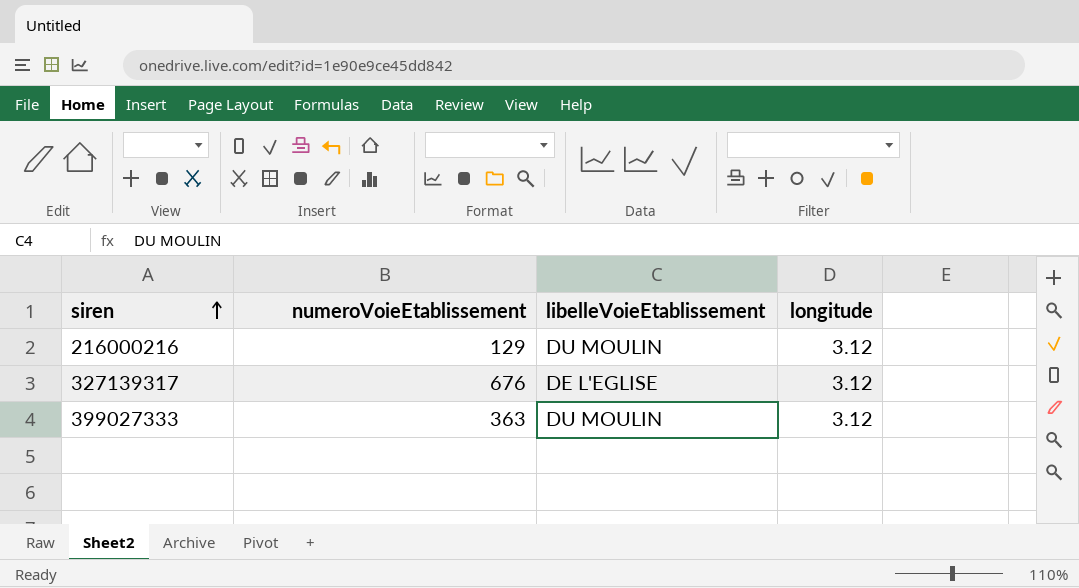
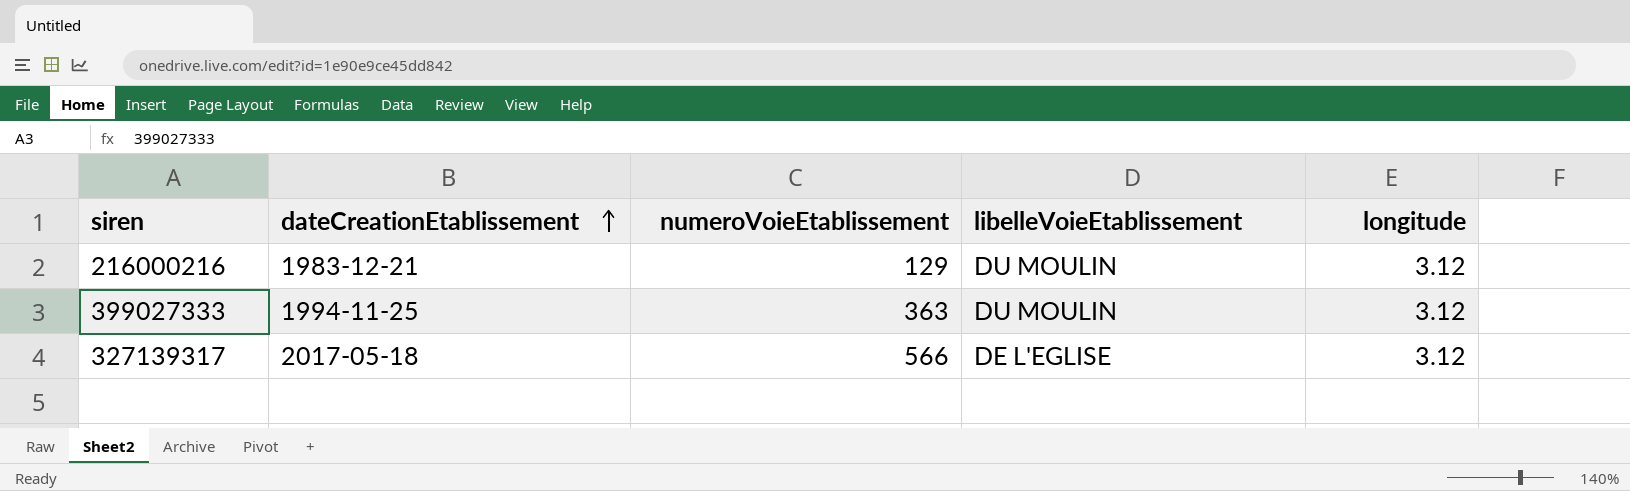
row order: siren ascending -> dateCreationEtablissement ascending
column dateCreationEtablissement | position: none -> 2
327139317 | numeroVoieEtablissement: 676 -> 566

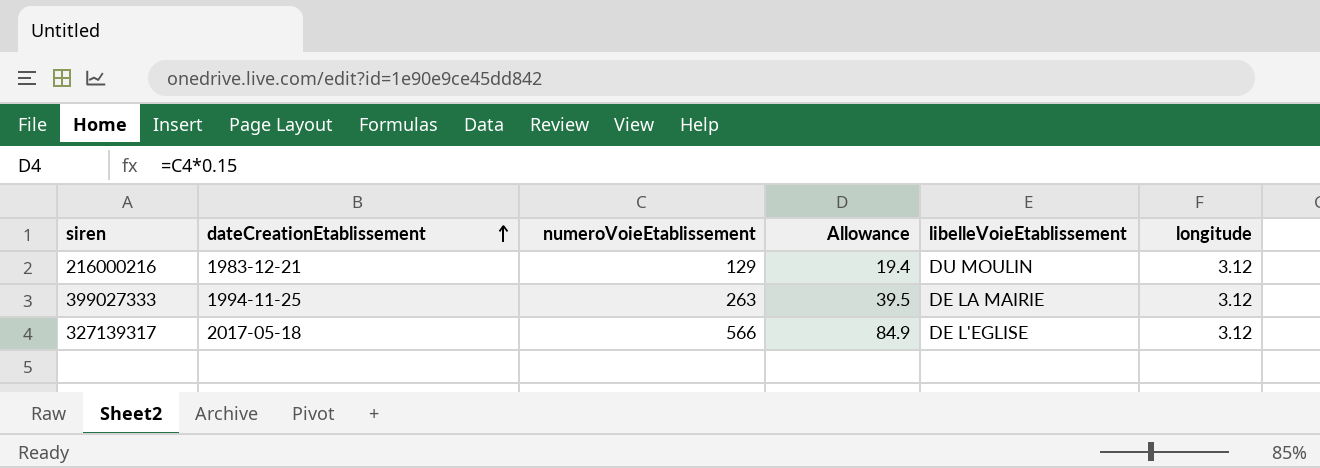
column Allowance | formula: none -> [numeroVoieEtablissement] * 0.15
399027333 | numeroVoieEtablissement: 363 -> 263
399027333 | libelleVoieEtablissement: DU MOULIN -> DE LA MAIRIE

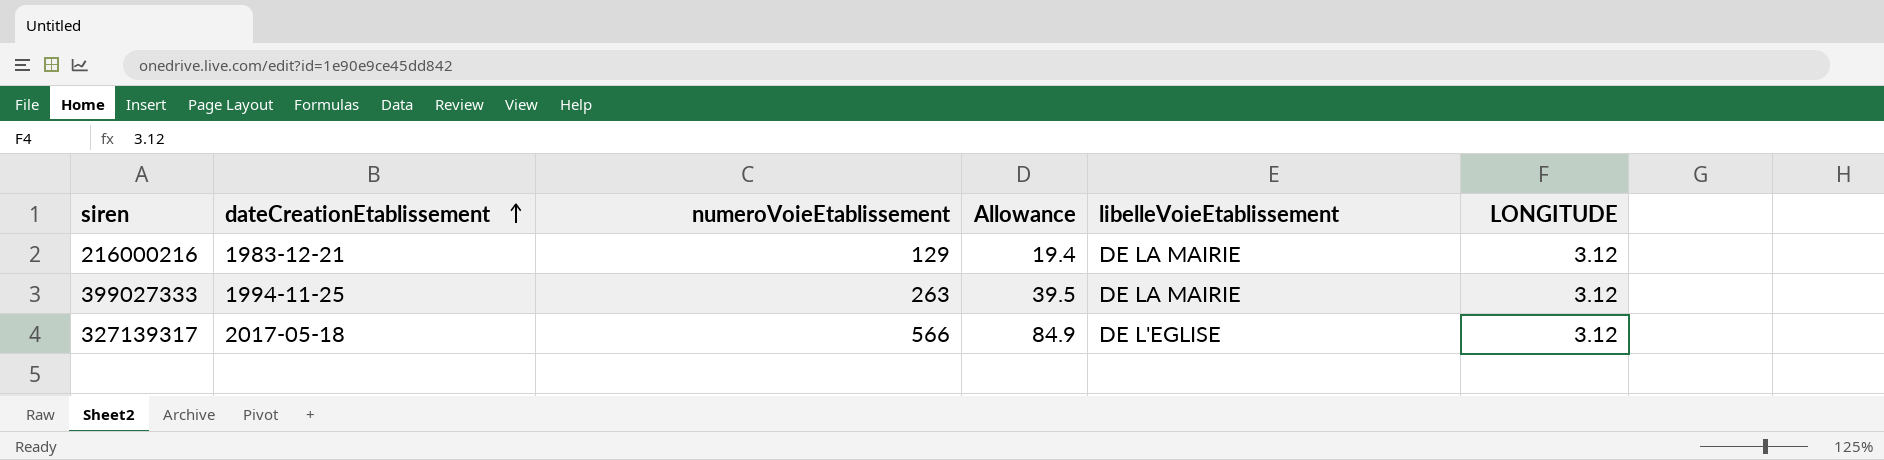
column name: longitude -> LONGITUDE
216000216 | libelleVoieEtablissement: DU MOULIN -> DE LA MAIRIE

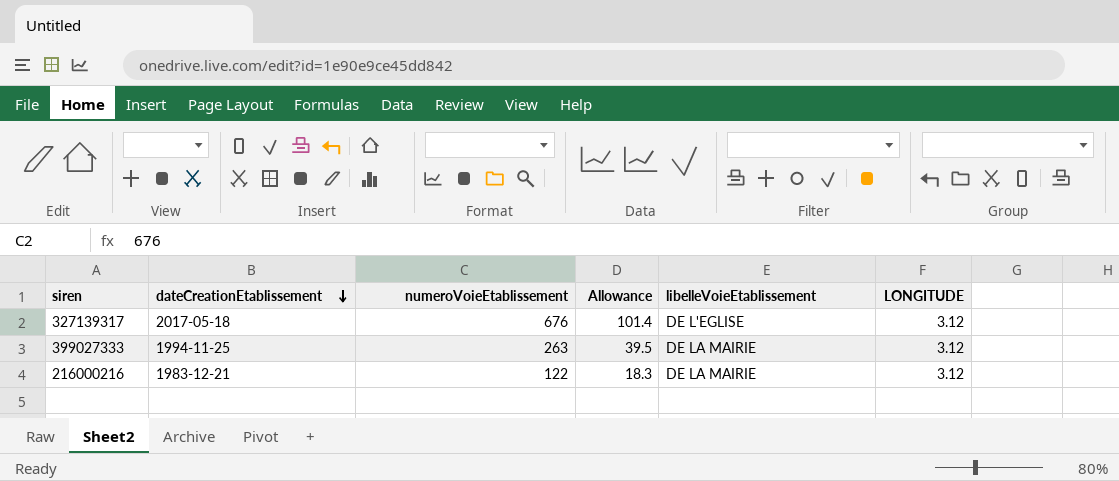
row order: dateCreationEtablissement ascending -> dateCreationEtablissement descending
327139317 | numeroVoieEtablissement: 566 -> 676
327139317 | Allowance: 84.9 -> 101.4
216000216 | numeroVoieEtablissement: 129 -> 122
216000216 | Allowance: 19.4 -> 18.3

